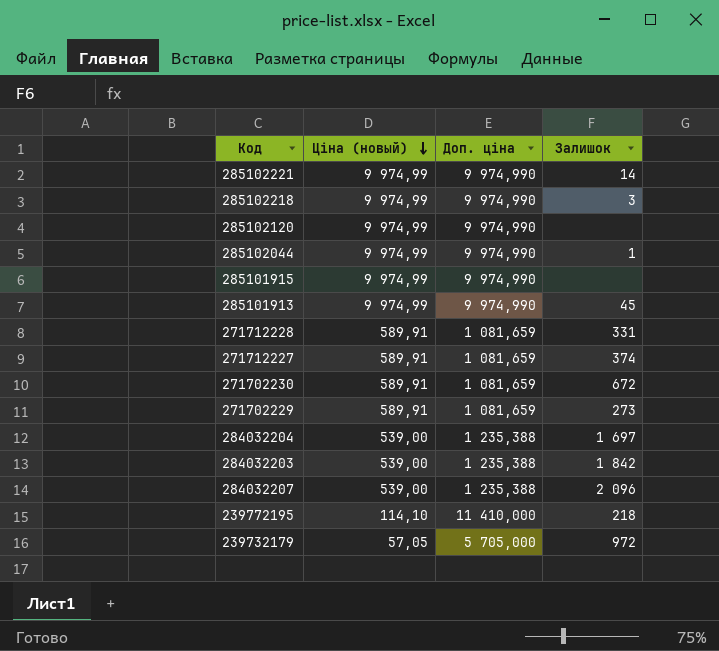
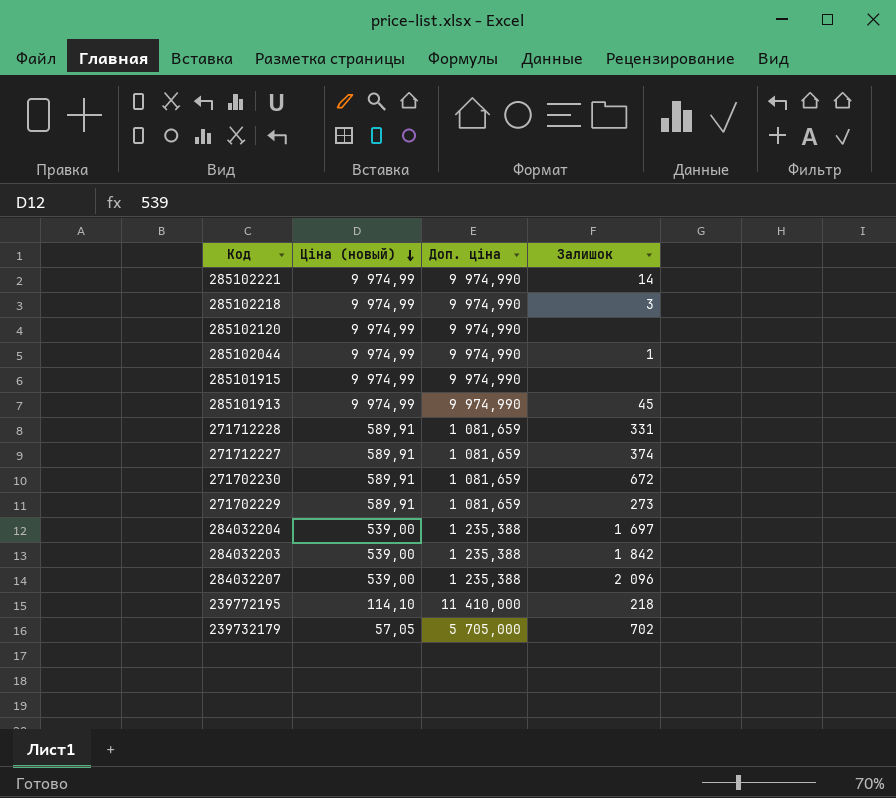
239732179 | Залишок: 972 -> 702

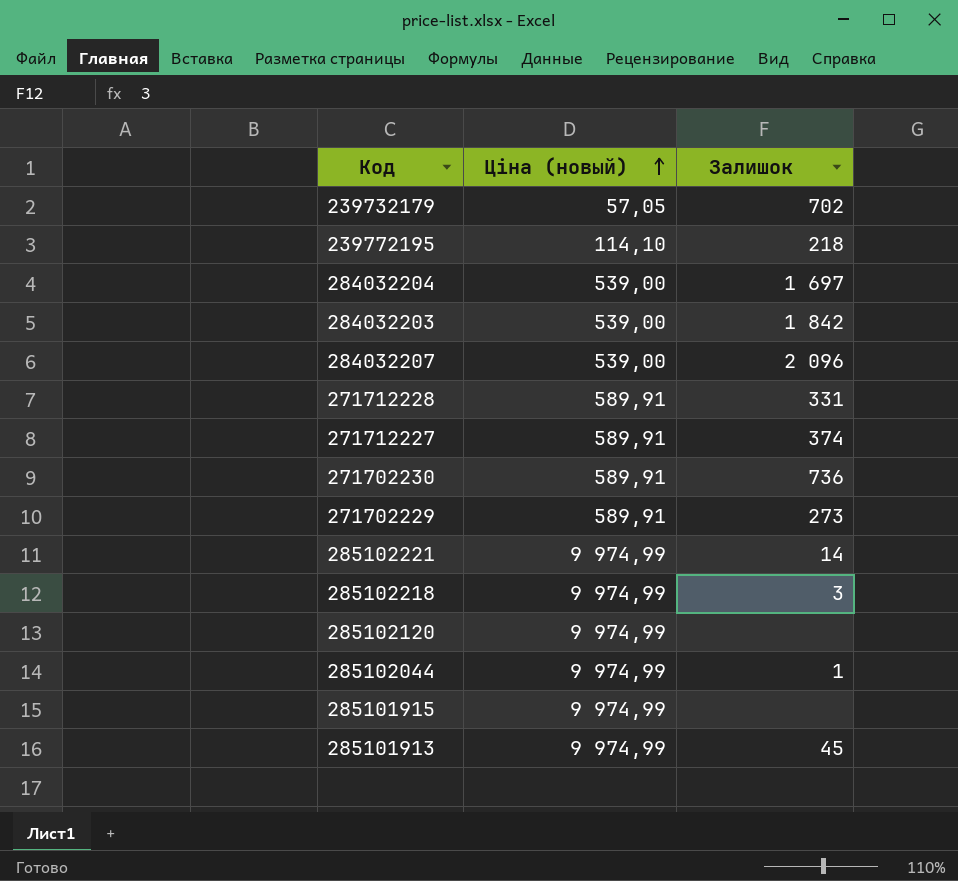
row order: Ціна (новый) descending -> Ціна (новый) ascending
column Доп. ціна | position: 3 -> none
271702230 | Залишок: 672 -> 736

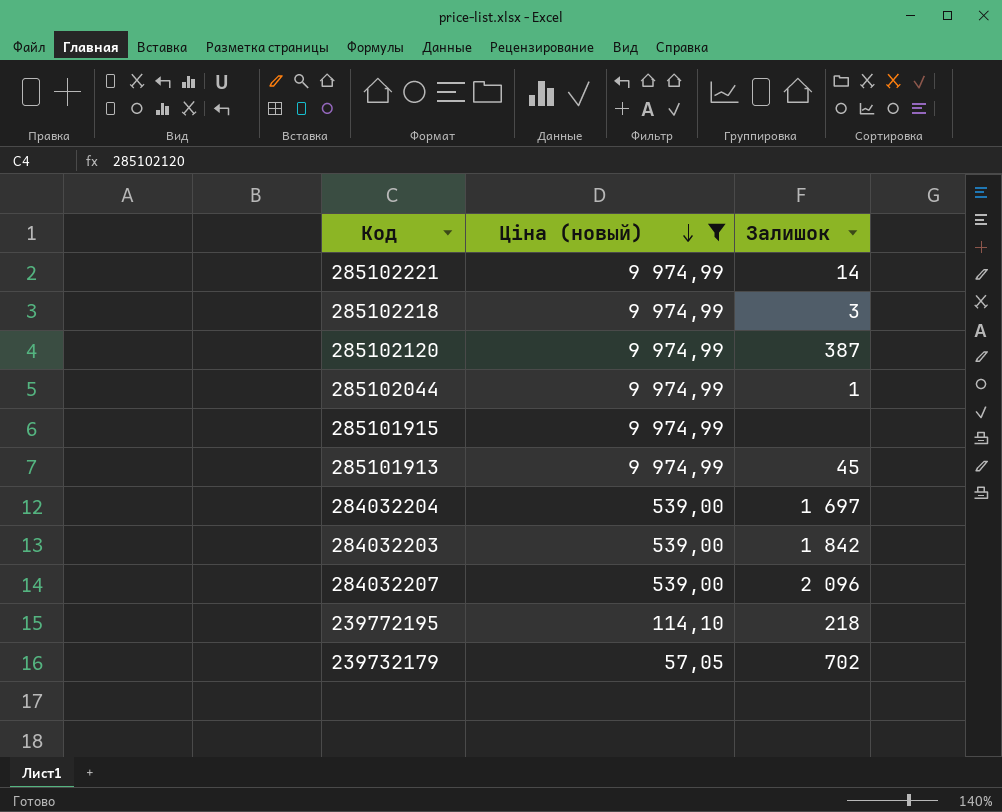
filter: none -> Ціна (новый) != 589,91
row order: Ціна (новый) ascending -> Ціна (новый) descending
285102120 | Залишок: none -> 387

